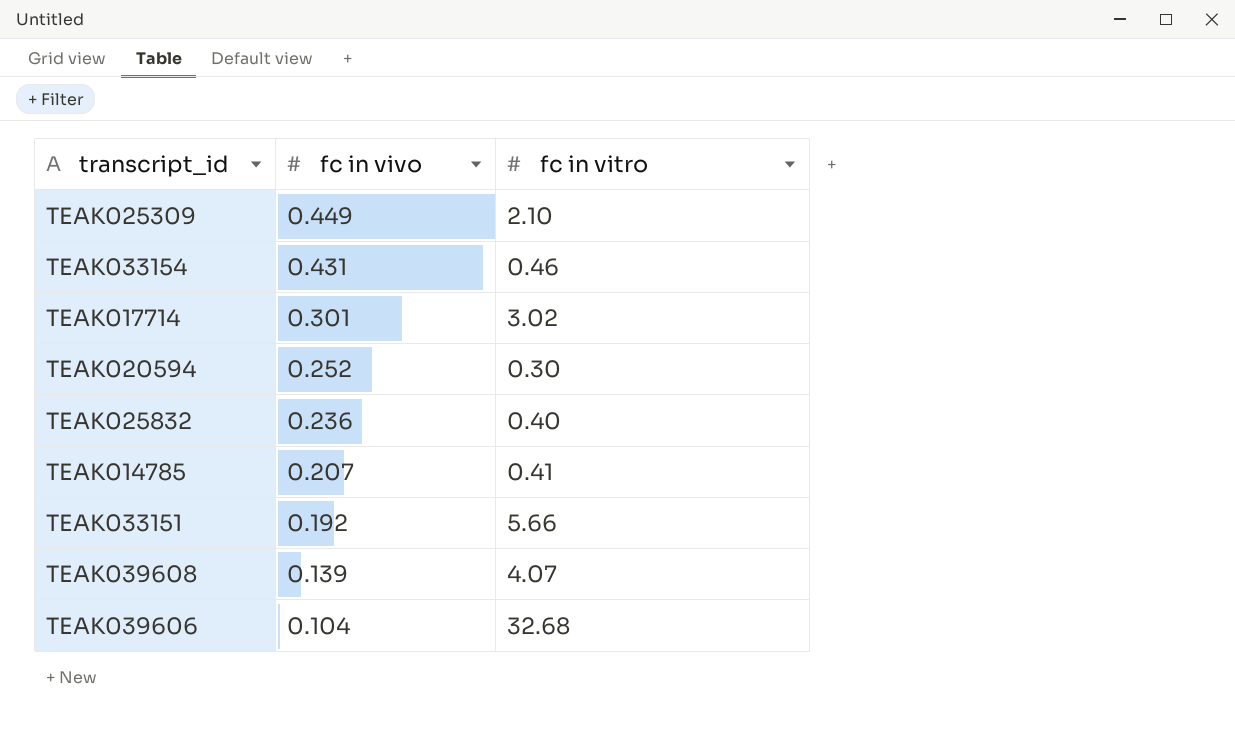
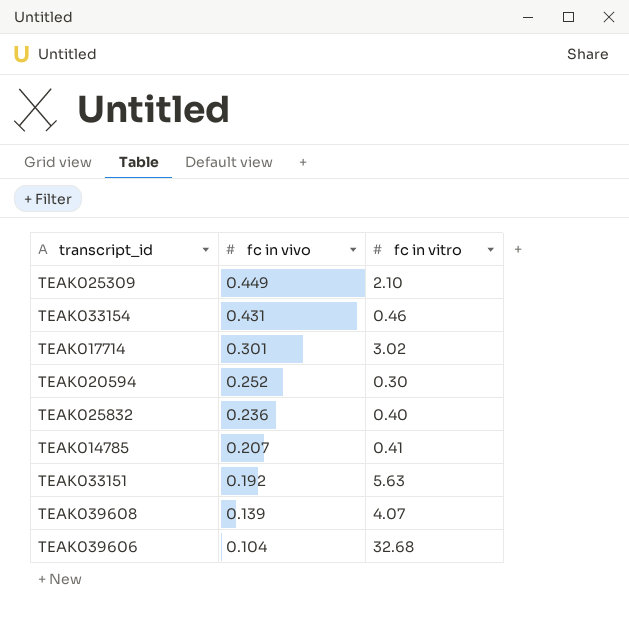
TEAK033151 | fc in vitro: 5.66 -> 5.63

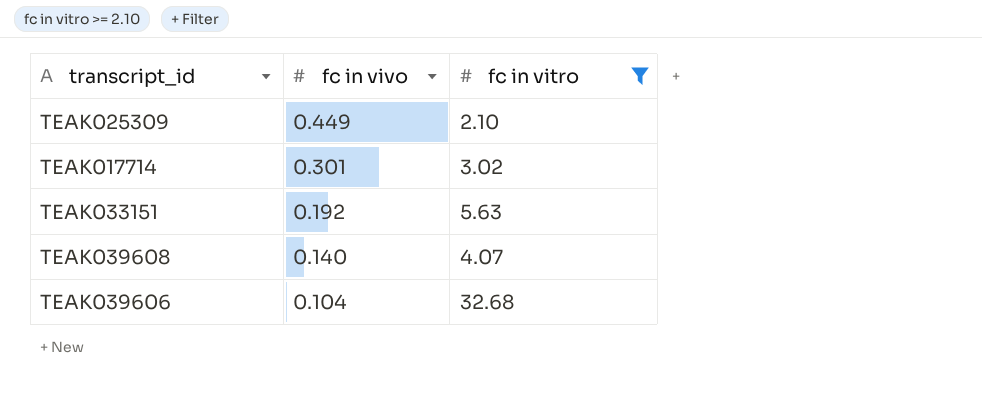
filter: none -> fc in vitro >= 2.10
TEAK039608 | fc in vivo: 0.139 -> 0.140

